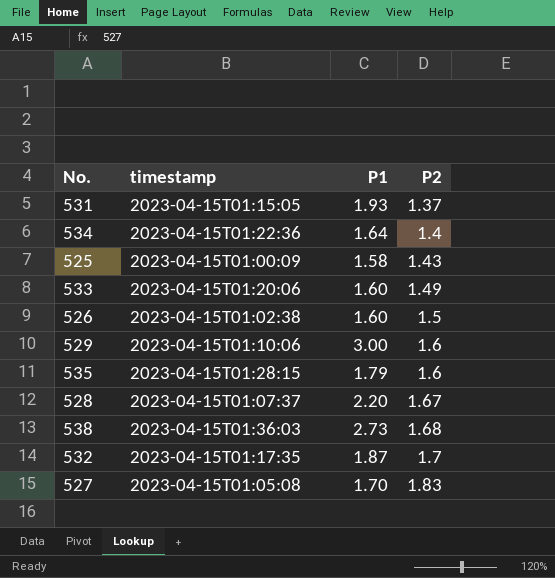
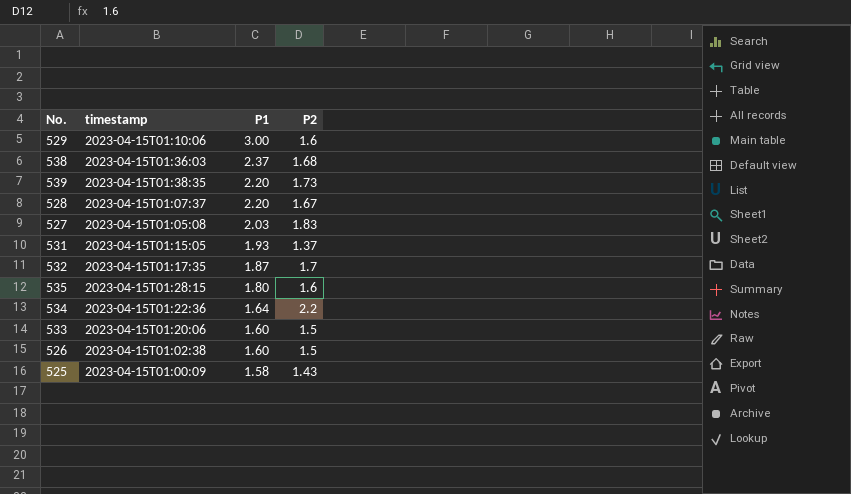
row order: P2 ascending -> P1 descending
538 | P1: 2.73 -> 2.37
row 539: none -> 2023-04-15T01:38:35 | 2.20 | 1.73
527 | P1: 1.70 -> 2.03
535 | P1: 1.79 -> 1.80
534 | P2: 1.4 -> 2.2
533 | P2: 1.49 -> 1.5

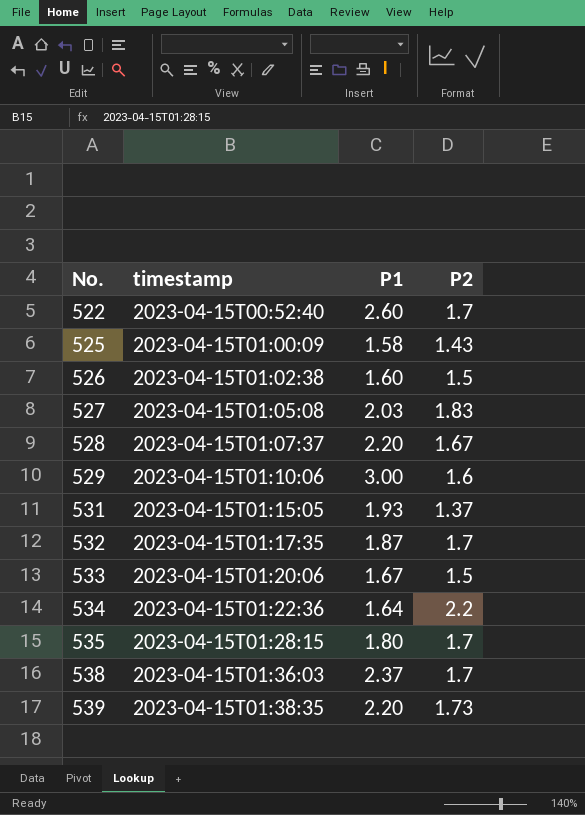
row order: P1 descending -> No. ascending
row 522: none -> 2023-04-15T00:52:40 | 2.60 | 1.7
533 | P1: 1.60 -> 1.67
535 | P2: 1.6 -> 1.7
538 | P2: 1.68 -> 1.7

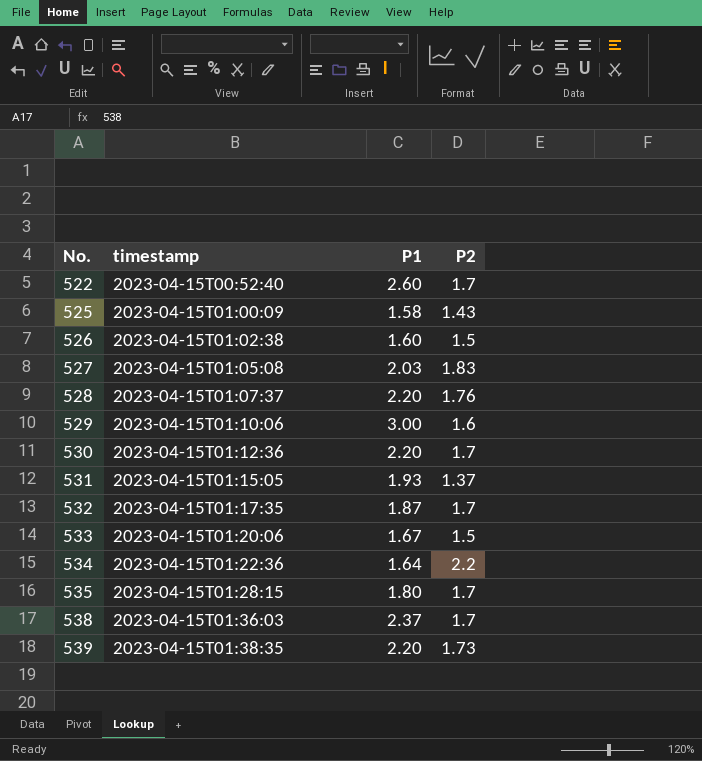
528 | P2: 1.67 -> 1.76
row 530: none -> 2023-04-15T01:12:36 | 2.20 | 1.7

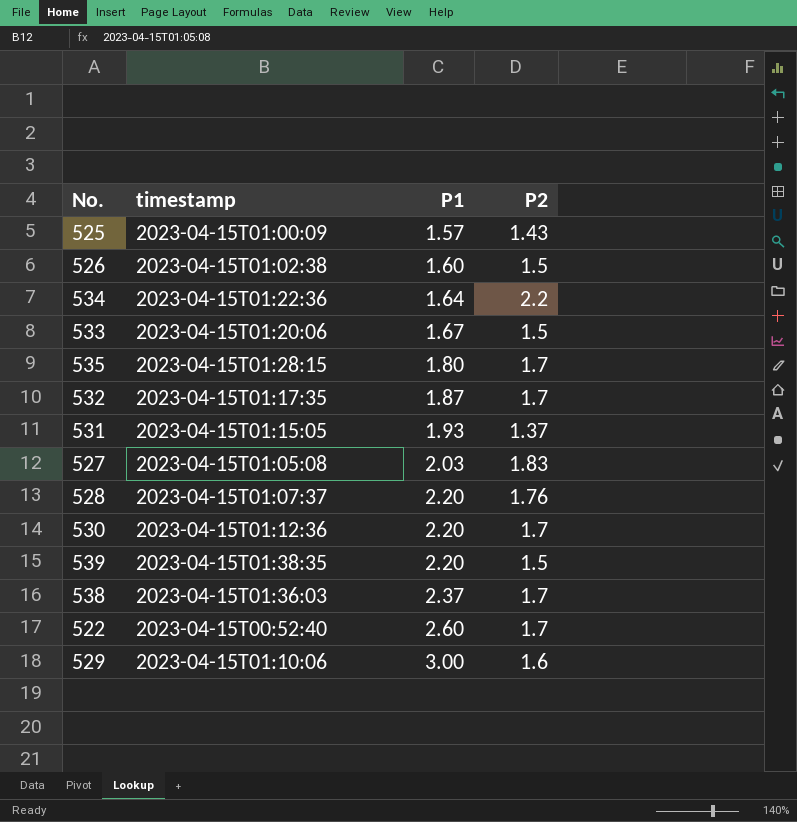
row order: No. ascending -> P1 ascending
525 | P1: 1.58 -> 1.57
539 | P2: 1.73 -> 1.5

